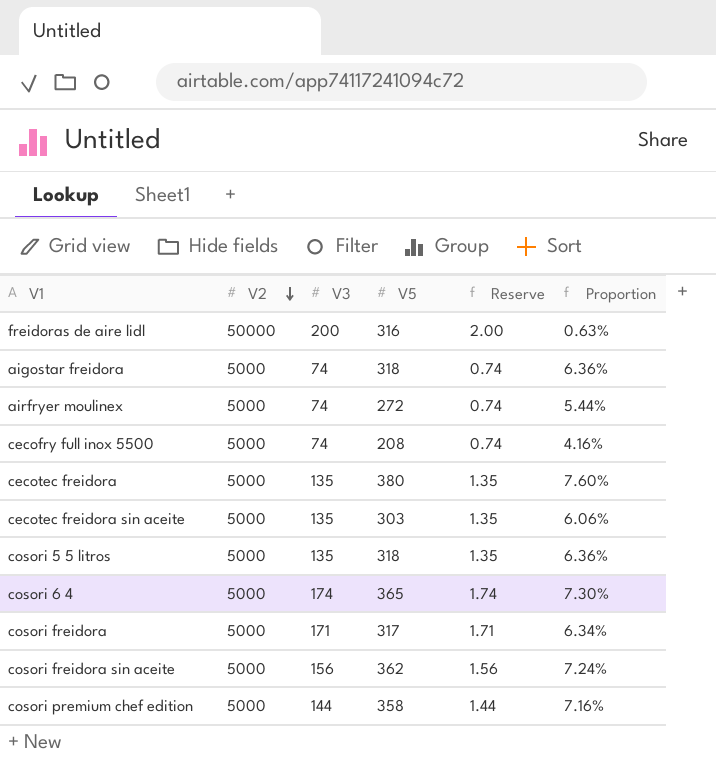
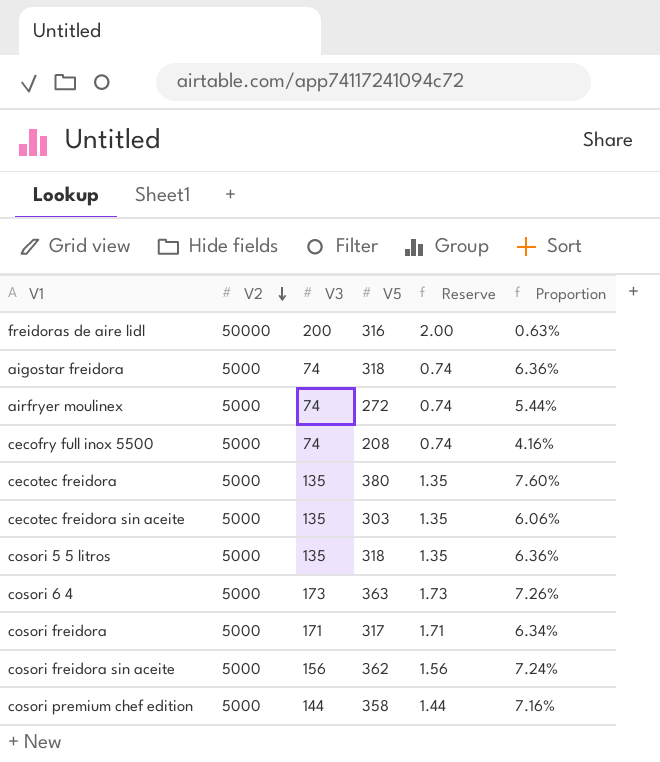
cosori 6 4 | V3: 174 -> 173
cosori 6 4 | V5: 365 -> 363
cosori 6 4 | Reserve: 1.74 -> 1.73
cosori 6 4 | Proportion: 7.30% -> 7.26%

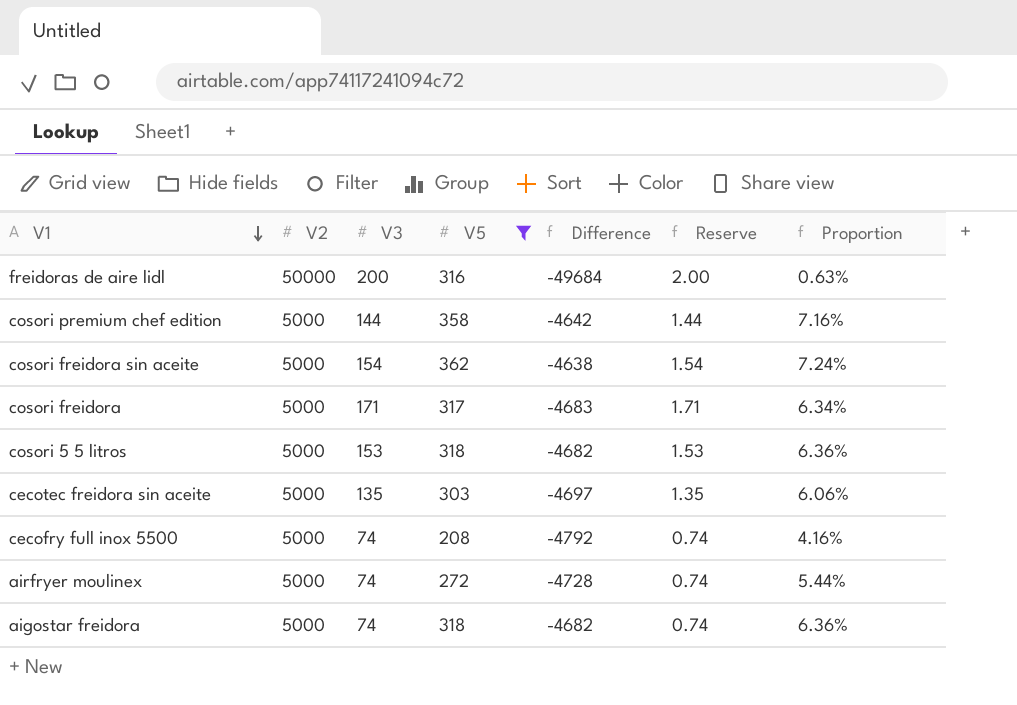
filter: none -> V5 <= 362
row order: V2 descending -> V1 descending
column Difference | formula: none -> [V5] - [V2]
cosori freidora sin aceite | V3: 156 -> 154
cosori freidora sin aceite | Reserve: 1.56 -> 1.54
cosori 5 5 litros | V3: 135 -> 153
cosori 5 5 litros | Reserve: 1.35 -> 1.53

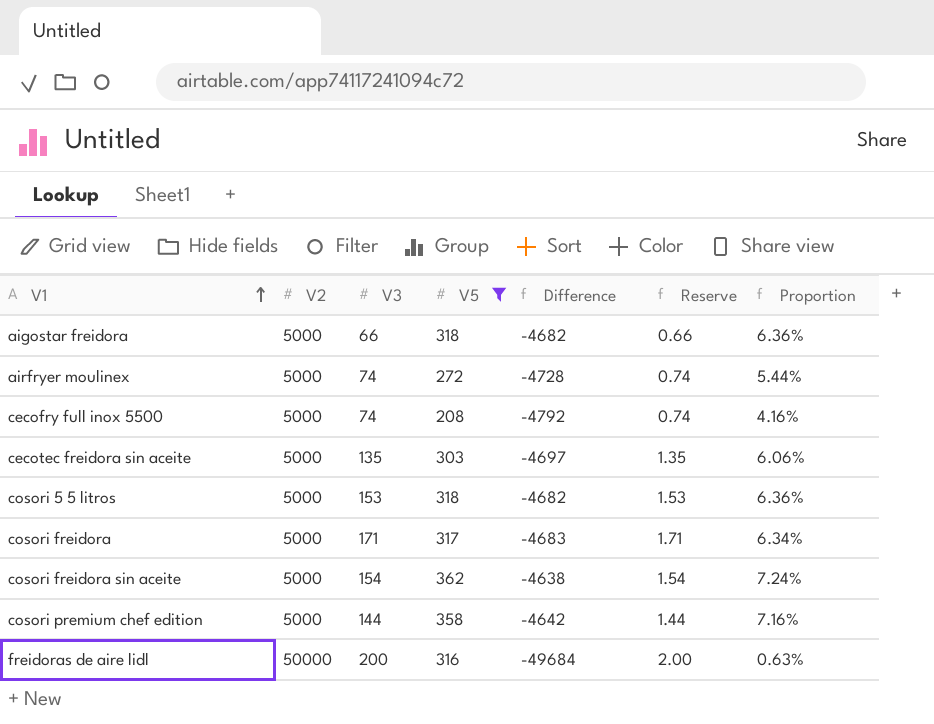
row order: V1 descending -> V1 ascending
aigostar freidora | V3: 74 -> 66
aigostar freidora | Reserve: 0.74 -> 0.66

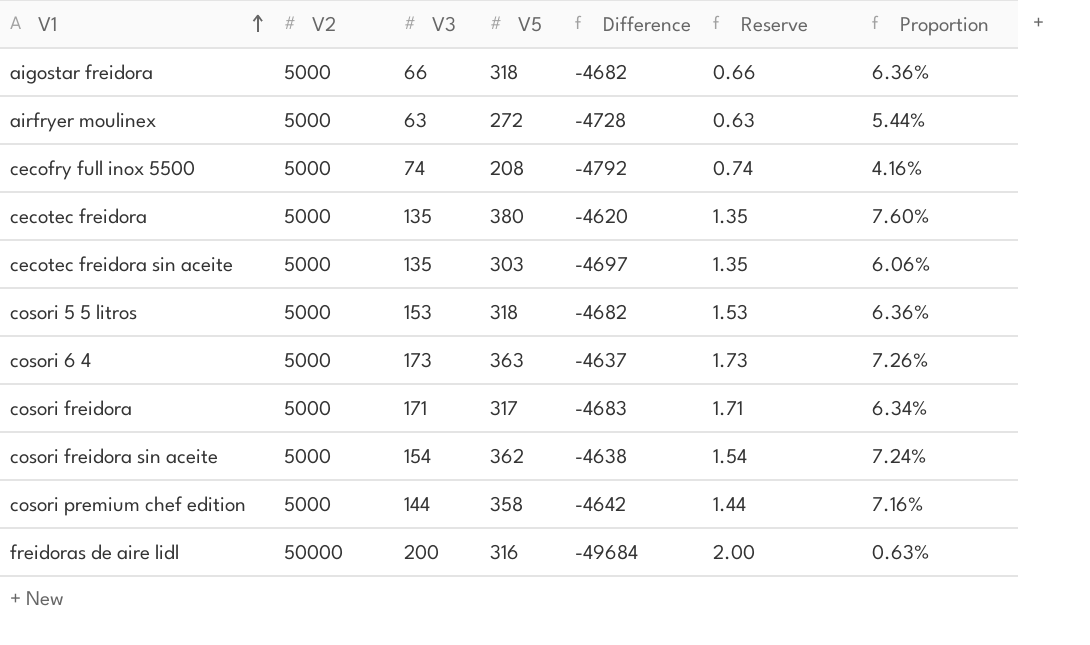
filter: V5 <= 362 -> none
airfryer moulinex | V3: 74 -> 63
airfryer moulinex | Reserve: 0.74 -> 0.63

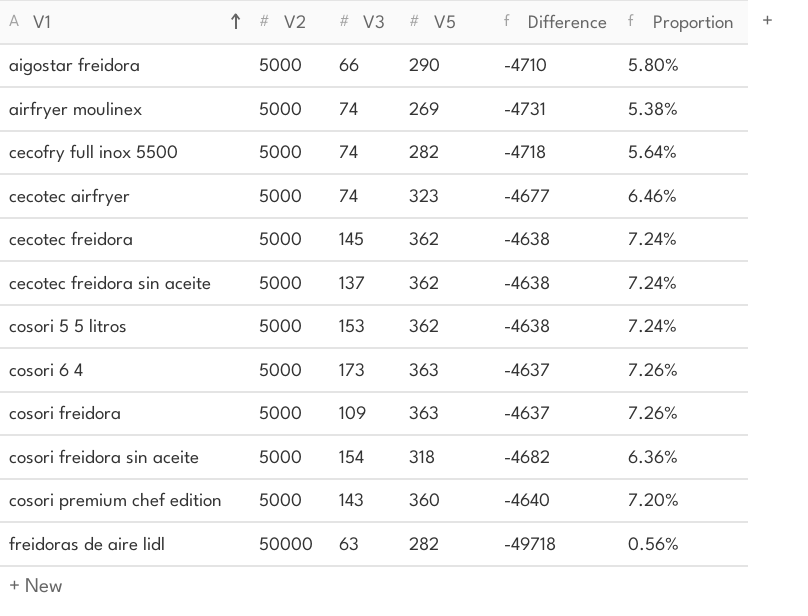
column Reserve | formula: [V3] * 0.01 -> none
aigostar freidora | V5: 318 -> 290
aigostar freidora | Difference: -4682 -> -4710
aigostar freidora | Proportion: 6.36% -> 5.80%
airfryer moulinex | V3: 63 -> 74
airfryer moulinex | V5: 272 -> 269
airfryer moulinex | Difference: -4728 -> -4731
airfryer moulinex | Proportion: 5.44% -> 5.38%
cecofry full inox 5500 | V5: 208 -> 282
cecofry full inox 5500 | Difference: -4792 -> -4718
cecofry full inox 5500 | Proportion: 4.16% -> 5.64%
row cecotec airfryer: none -> 5000 | 74 | 323 | -4677 | 6.46%
cecotec freidora | V3: 135 -> 145
cecotec freidora | V5: 380 -> 362
cecotec freidora | Difference: -4620 -> -4638
cecotec freidora | Proportion: 7.60% -> 7.24%
cecotec freidora sin aceite | V3: 135 -> 137
cecotec freidora sin aceite | V5: 303 -> 362
cecotec freidora sin aceite | Difference: -4697 -> -4638
cecotec freidora sin aceite | Proportion: 6.06% -> 7.24%
cosori 5 5 litros | V5: 318 -> 362
cosori 5 5 litros | Difference: -4682 -> -4638
cosori 5 5 litros | Proportion: 6.36% -> 7.24%
cosori freidora | V3: 171 -> 109
cosori freidora | V5: 317 -> 363
cosori freidora | Difference: -4683 -> -4637
cosori freidora | Proportion: 6.34% -> 7.26%
cosori freidora sin aceite | V5: 362 -> 318
cosori freidora sin aceite | Difference: -4638 -> -4682
cosori freidora sin aceite | Proportion: 7.24% -> 6.36%
cosori premium chef edition | V3: 144 -> 143
cosori premium chef edition | V5: 358 -> 360
cosori premium chef edition | Difference: -4642 -> -4640
cosori premium chef edition | Proportion: 7.16% -> 7.20%
freidoras de aire lidl | V3: 200 -> 63
freidoras de aire lidl | V5: 316 -> 282
freidoras de aire lidl | Difference: -49684 -> -49718
freidoras de aire lidl | Proportion: 0.63% -> 0.56%

